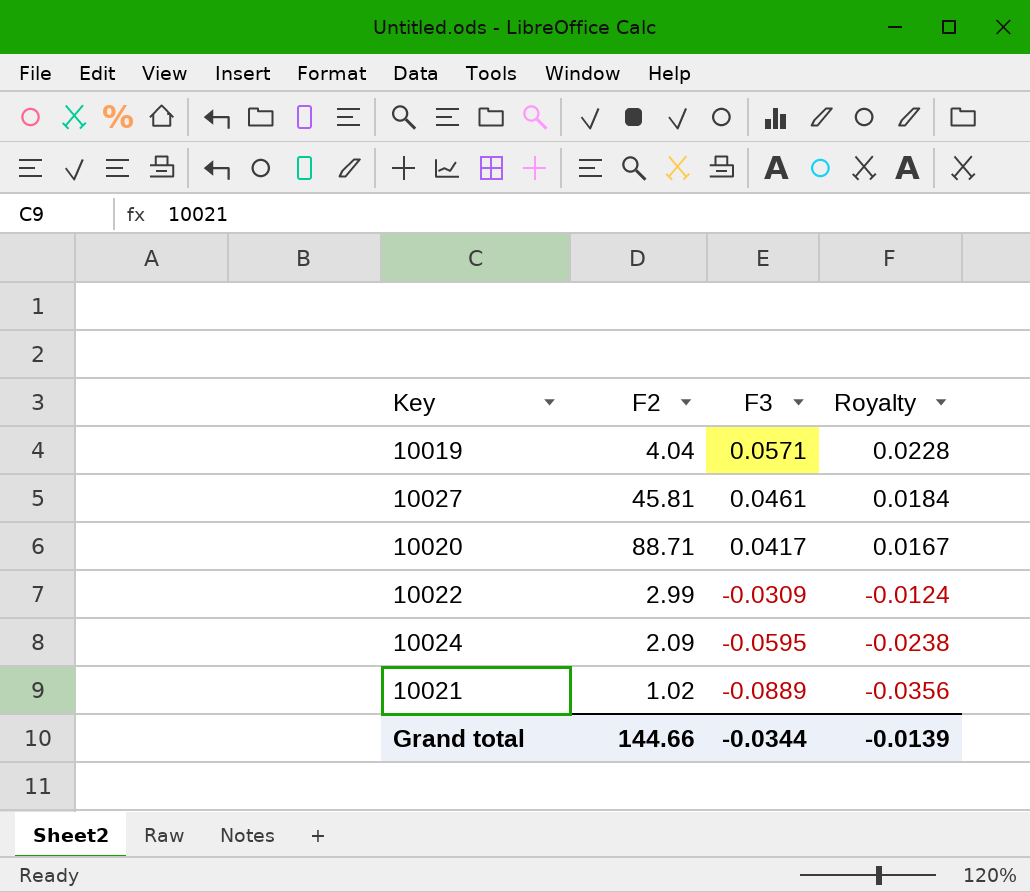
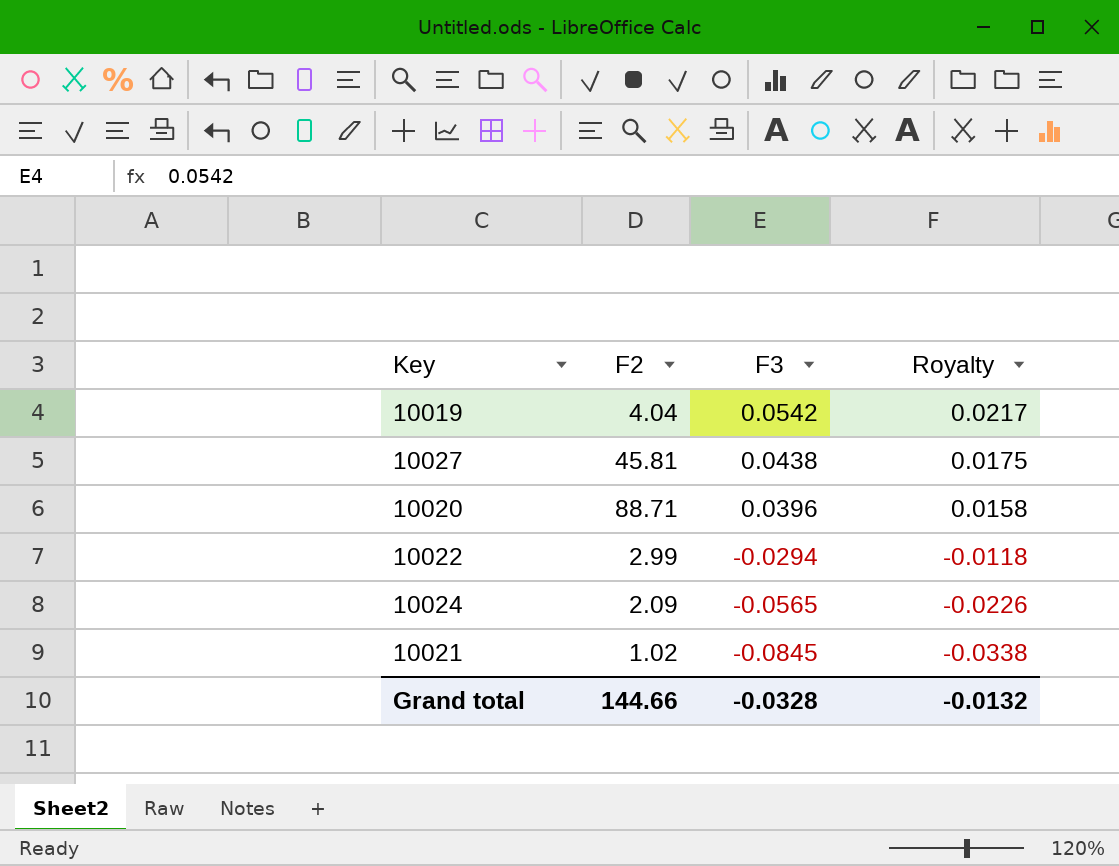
10019 | F3: 0.0571 -> 0.0542
10019 | Royalty: 0.0228 -> 0.0217
10027 | F3: 0.0461 -> 0.0438
10027 | Royalty: 0.0184 -> 0.0175
10020 | F3: 0.0417 -> 0.0396
10020 | Royalty: 0.0167 -> 0.0158
10022 | F3: -0.0309 -> -0.0294
10022 | Royalty: -0.0124 -> -0.0118
10024 | F3: -0.0595 -> -0.0565
10024 | Royalty: -0.0238 -> -0.0226
10021 | F3: -0.0889 -> -0.0845
10021 | Royalty: -0.0356 -> -0.0338
Grand total | F3: -0.0344 -> -0.0328
Grand total | Royalty: -0.0139 -> -0.0132

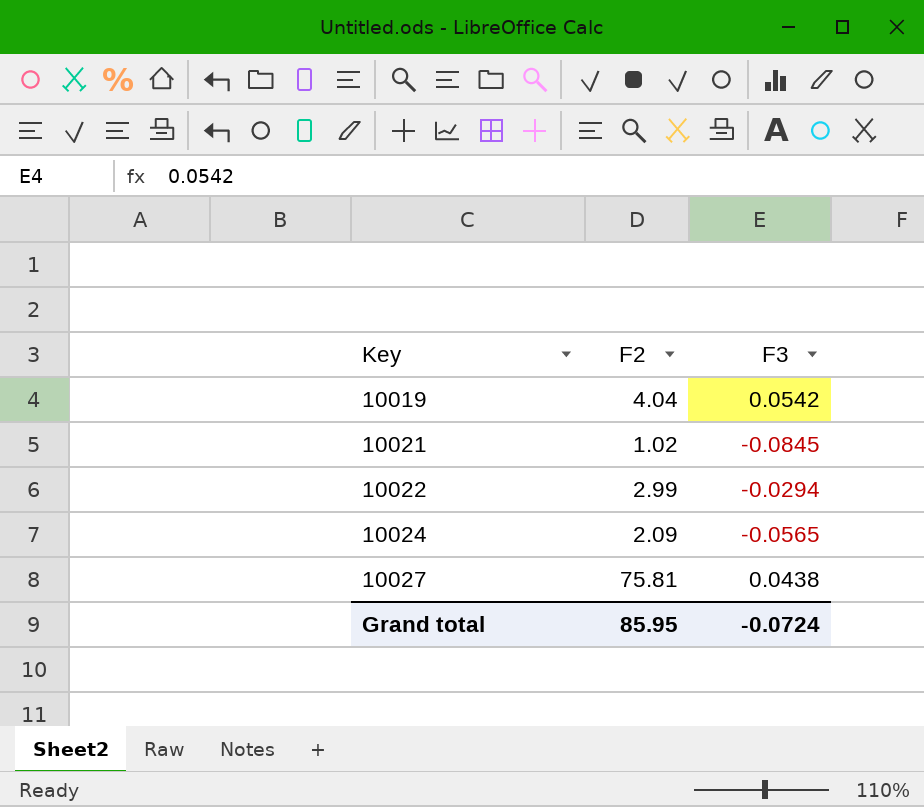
row order: F3 descending -> Key ascending
column Royalty | formula: [F3] * 0.4 -> none
row 10020: 88.71 | 0.0396 | 0.0158 -> none
10027 | F2: 45.81 -> 75.81
Grand total | F2: 144.66 -> 85.95
Grand total | F3: -0.0328 -> -0.0724

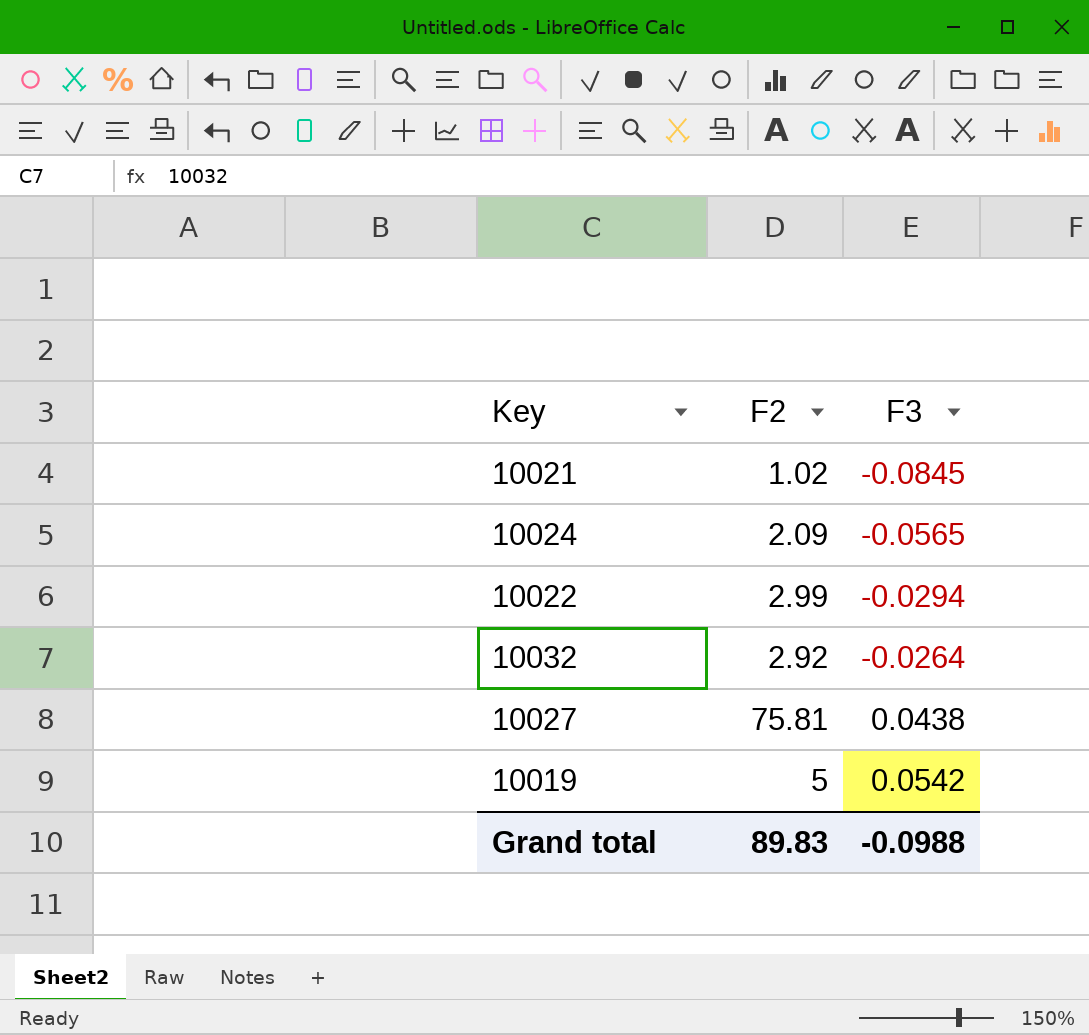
row order: Key ascending -> F3 ascending
row 10032: none -> 2.92 | -0.0264
10019 | F2: 4.04 -> 5
Grand total | F2: 85.95 -> 89.83
Grand total | F3: -0.0724 -> -0.0988

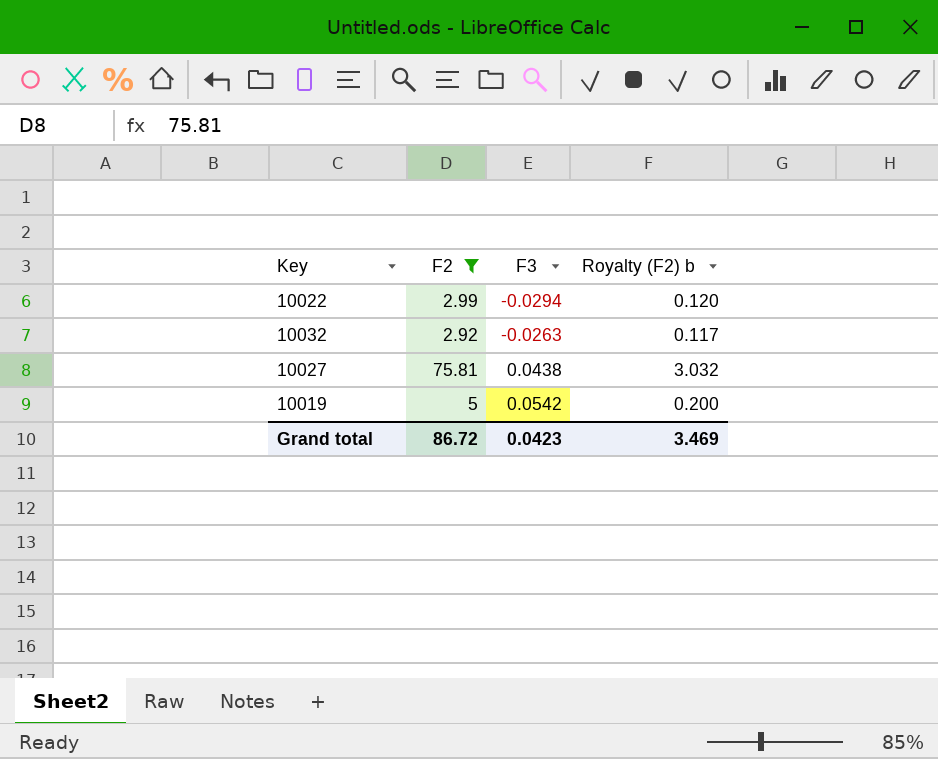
filter: none -> F2 >= 2.92
column Royalty (F2) b | formula: none -> [F2] * 0.04
10032 | F3: -0.0264 -> -0.0263
Grand total | F2: 89.83 -> 86.72
Grand total | F3: -0.0988 -> 0.0423

